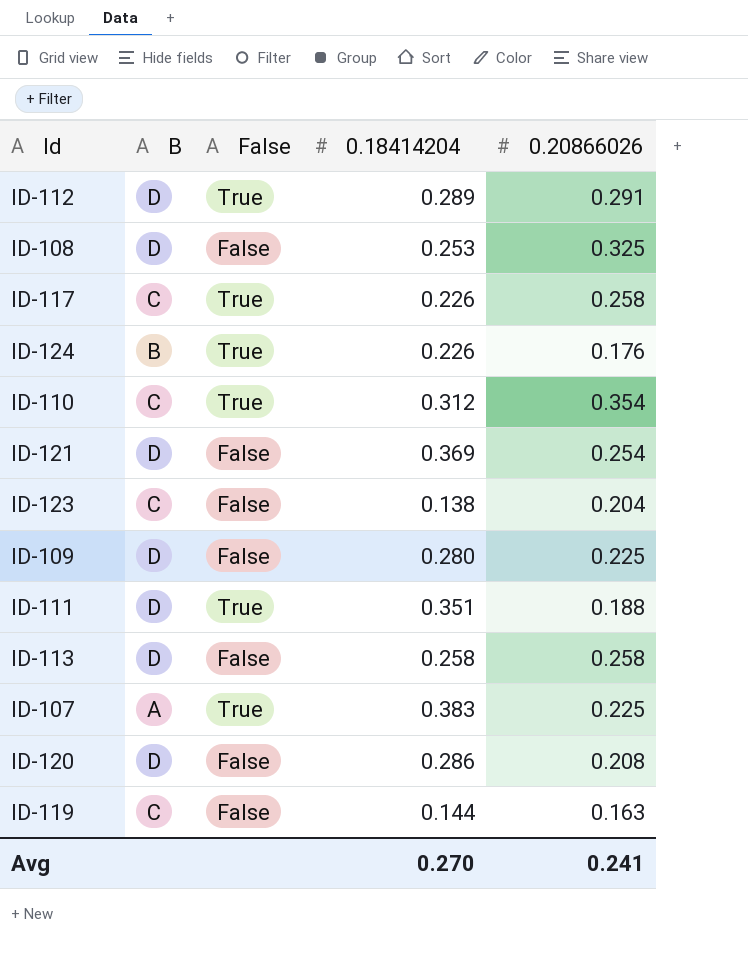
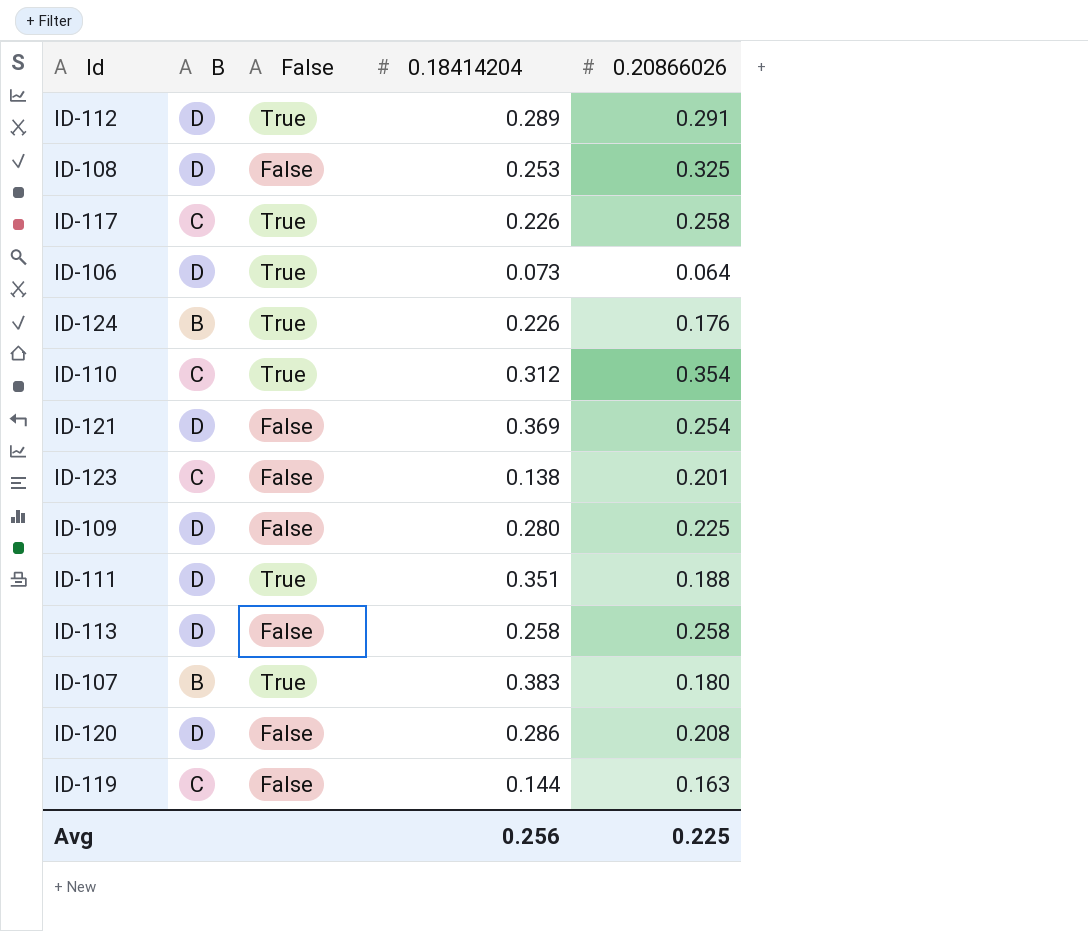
row ID-106: none -> D | True | 0.073 | 0.064
ID-123 | 0.20866026: 0.204 -> 0.201
ID-107 | B: A -> B
ID-107 | 0.20866026: 0.225 -> 0.180
Avg | 0.18414204: 0.270 -> 0.256
Avg | 0.20866026: 0.241 -> 0.225

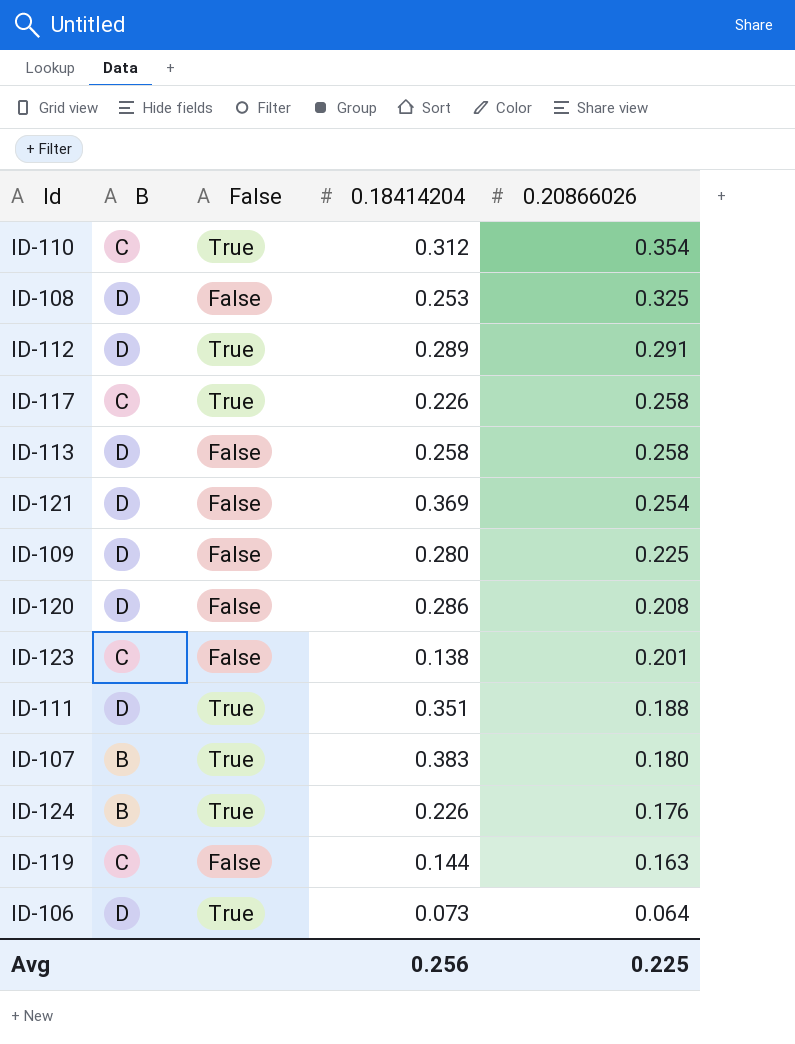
row order: none -> 0.20866026 descending

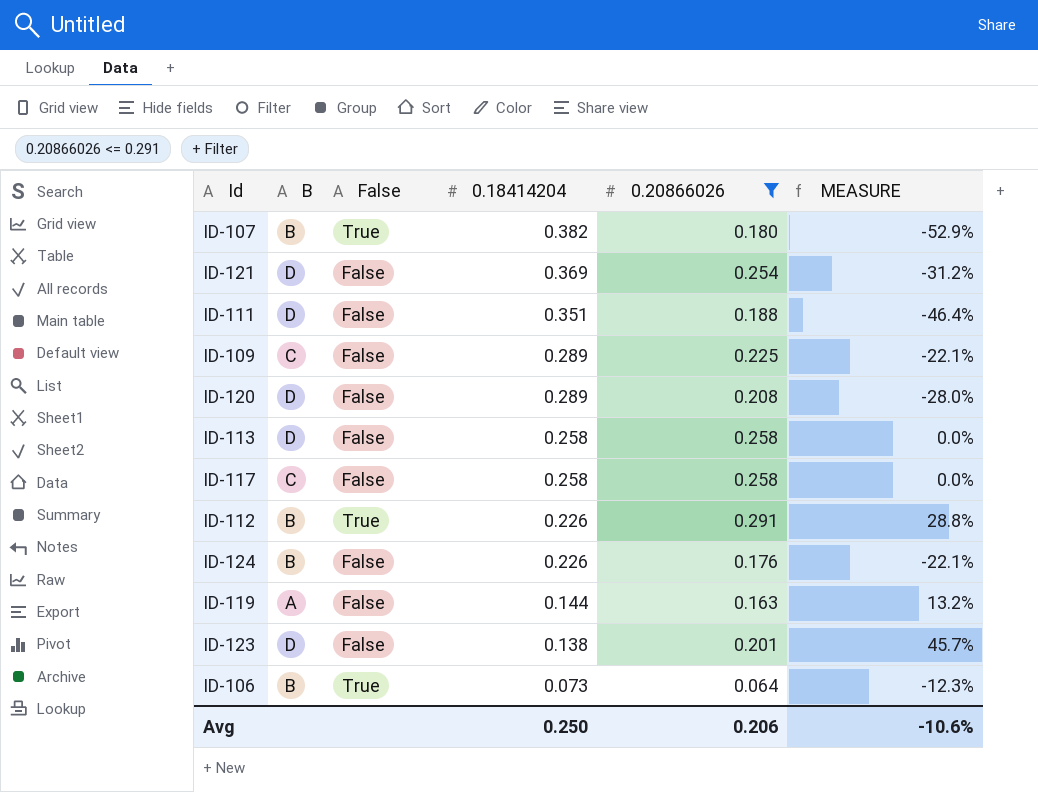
filter: none -> 0.20866026 <= 0.291
row order: 0.20866026 descending -> 0.18414204 descending
column MEASURE | formula: none -> ([0.20866026] - [0.18414204]) / [0.18414204]
ID-107 | 0.18414204: 0.383 -> 0.382
ID-111 | False: True -> False
ID-109 | B: D -> C
ID-109 | 0.18414204: 0.280 -> 0.289
ID-120 | 0.18414204: 0.286 -> 0.289
ID-117 | False: True -> False
ID-117 | 0.18414204: 0.226 -> 0.258
ID-112 | B: D -> B
ID-112 | 0.18414204: 0.289 -> 0.226
ID-124 | False: True -> False
ID-119 | B: C -> A
ID-123 | B: C -> D
ID-106 | B: D -> B
Avg | 0.18414204: 0.256 -> 0.250
Avg | 0.20866026: 0.225 -> 0.206

